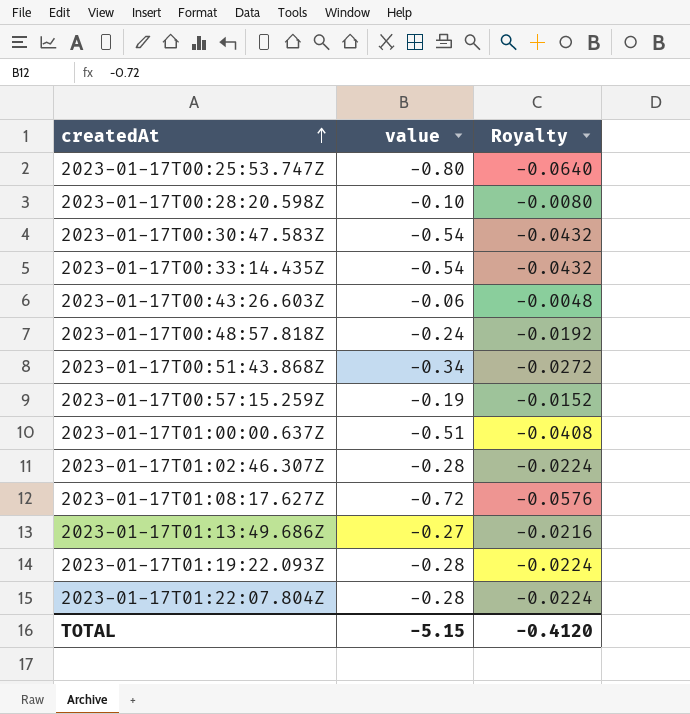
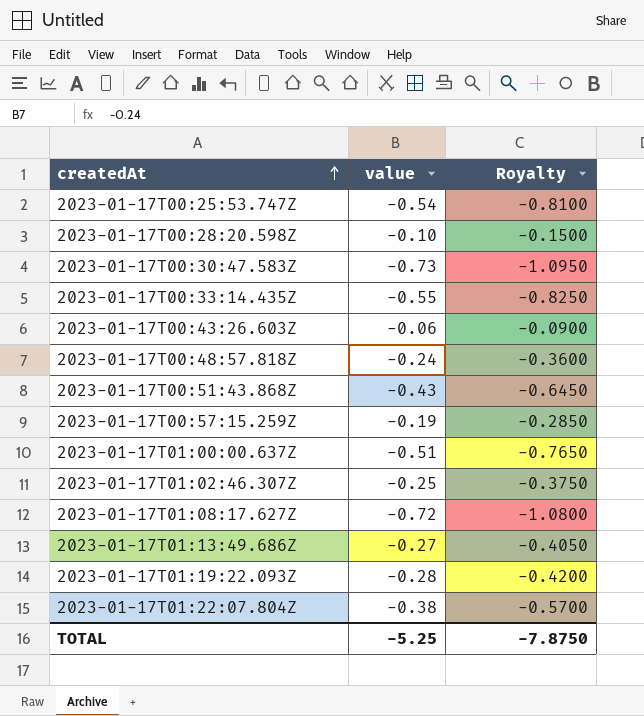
column Royalty | formula: [value] * 0.08 -> [value] * 1.5
2023-01-17T00:25:53.747Z | value: -0.80 -> -0.54
2023-01-17T00:30:47.583Z | value: -0.54 -> -0.73
2023-01-17T00:33:14.435Z | value: -0.54 -> -0.55
2023-01-17T00:51:43.868Z | value: -0.34 -> -0.43
2023-01-17T01:02:46.307Z | value: -0.28 -> -0.25
2023-01-17T01:22:07.804Z | value: -0.28 -> -0.38
TOTAL | value: -5.15 -> -5.25
TOTAL | Royalty: -0.4120 -> -7.8750

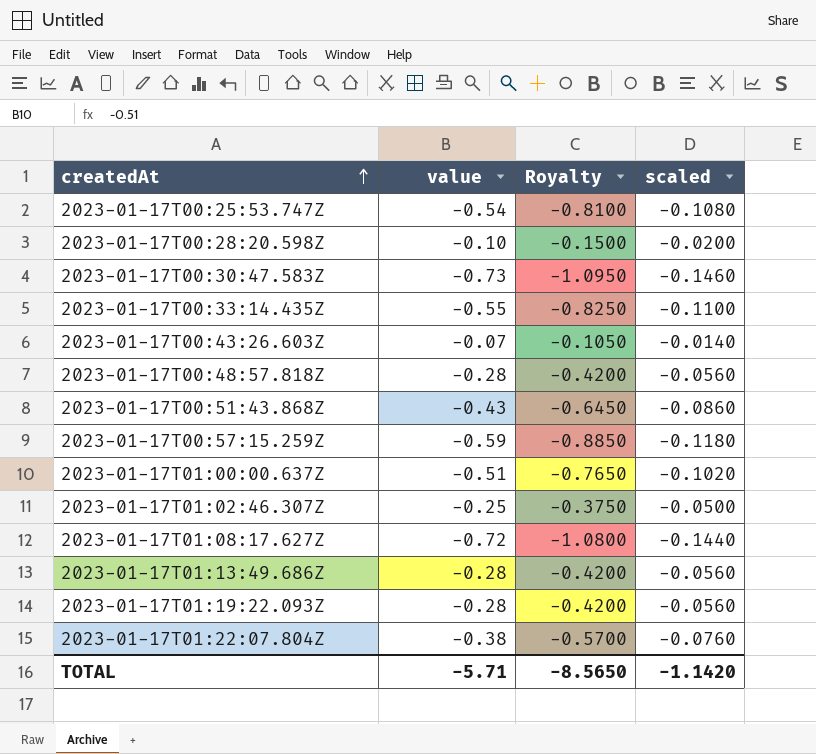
column scaled | formula: none -> [value] * 0.2
2023-01-17T00:43:26.603Z | value: -0.06 -> -0.07
2023-01-17T00:43:26.603Z | Royalty: -0.0900 -> -0.1050
2023-01-17T00:48:57.818Z | value: -0.24 -> -0.28
2023-01-17T00:48:57.818Z | Royalty: -0.3600 -> -0.4200
2023-01-17T00:57:15.259Z | value: -0.19 -> -0.59
2023-01-17T00:57:15.259Z | Royalty: -0.2850 -> -0.8850
2023-01-17T01:13:49.686Z | value: -0.27 -> -0.28
2023-01-17T01:13:49.686Z | Royalty: -0.4050 -> -0.4200
TOTAL | value: -5.25 -> -5.71
TOTAL | Royalty: -7.8750 -> -8.5650

